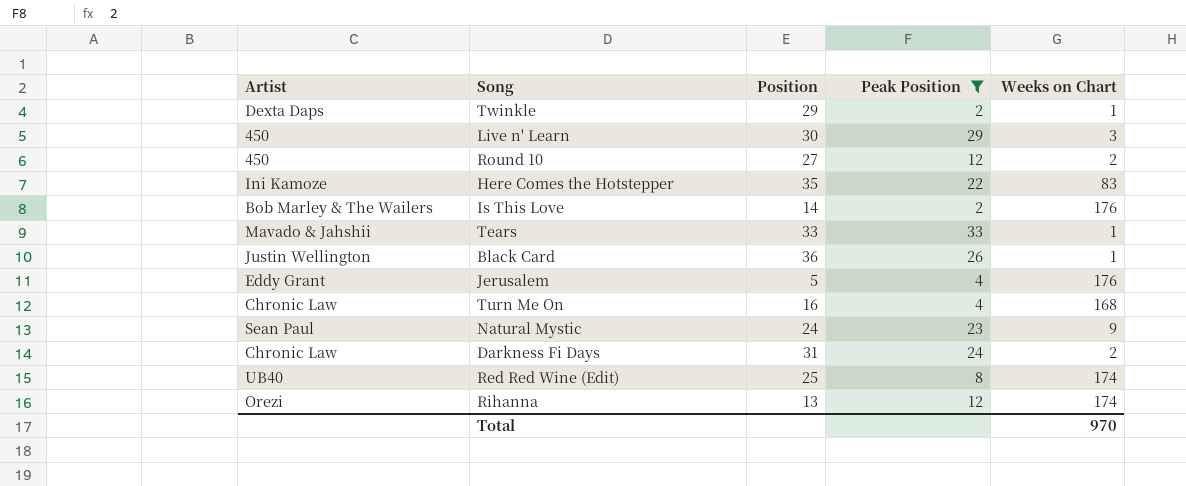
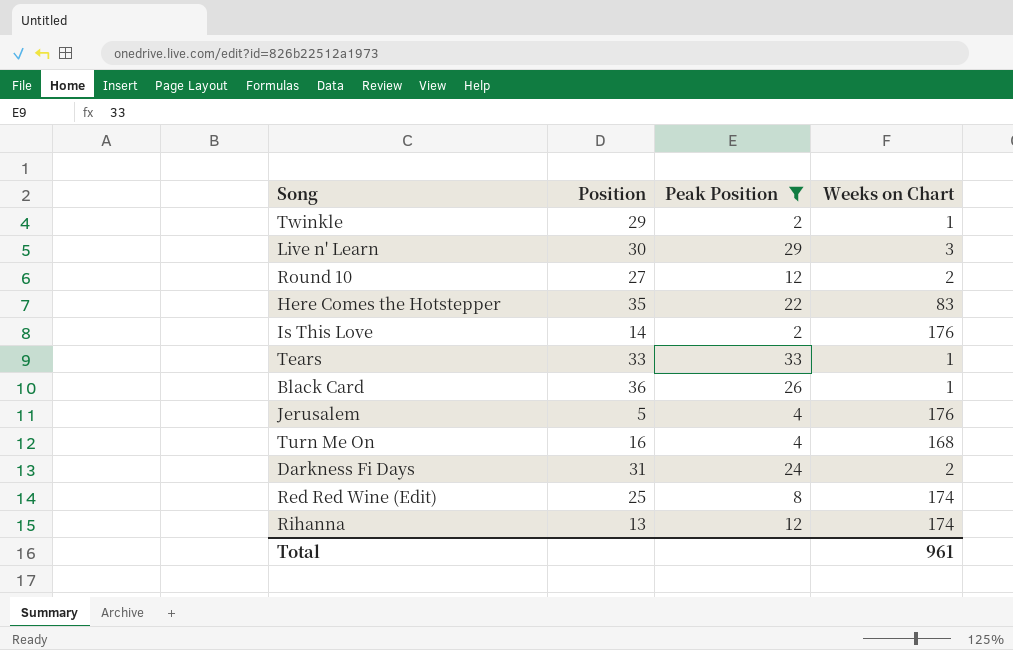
column Artist | position: 1 -> none
row Natural Mystic: Sean Paul | 24 | 23 | 9 -> none
Total | Weeks on Chart: 970 -> 961

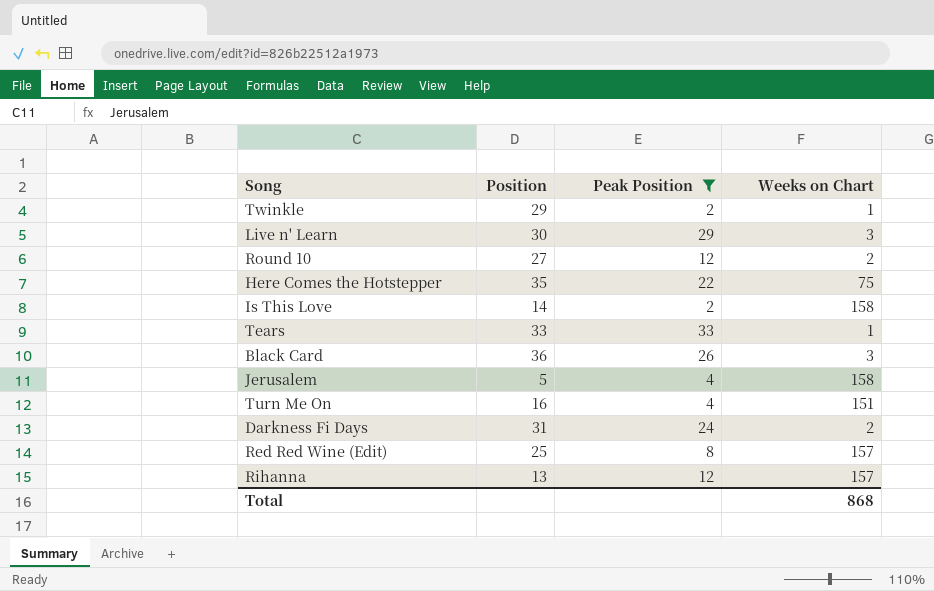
Here Comes the Hotstepper | Weeks on Chart: 83 -> 75
Is This Love | Weeks on Chart: 176 -> 158
Black Card | Weeks on Chart: 1 -> 3
Jerusalem | Weeks on Chart: 176 -> 158
Turn Me On | Weeks on Chart: 168 -> 151
Red Red Wine (Edit) | Weeks on Chart: 174 -> 157
Rihanna | Weeks on Chart: 174 -> 157
Total | Weeks on Chart: 961 -> 868

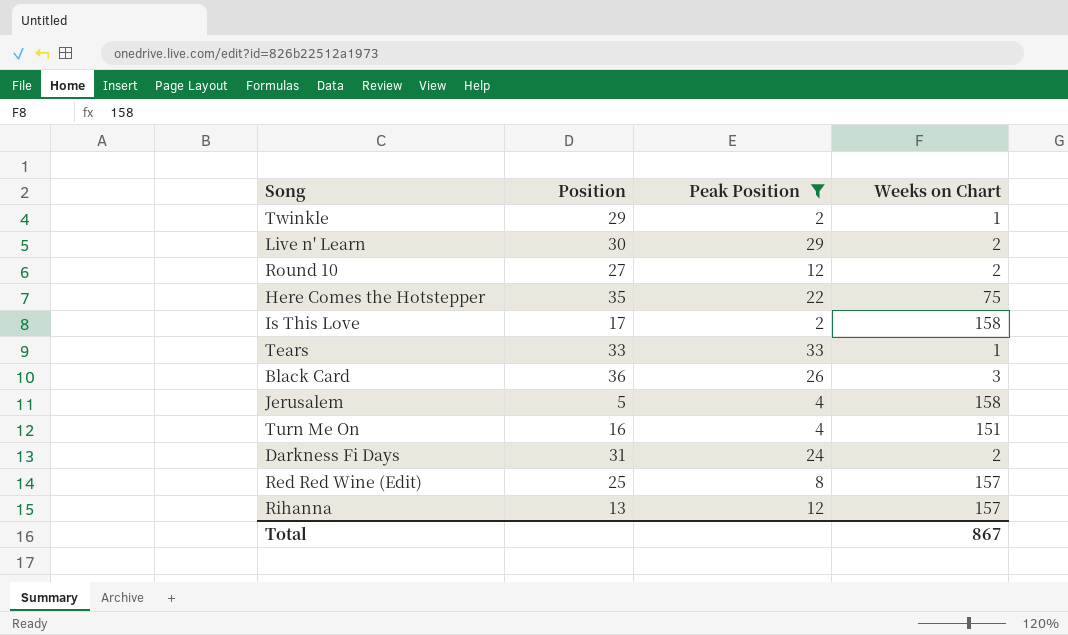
Live n' Learn | Weeks on Chart: 3 -> 2
Is This Love | Position: 14 -> 17
Total | Weeks on Chart: 868 -> 867

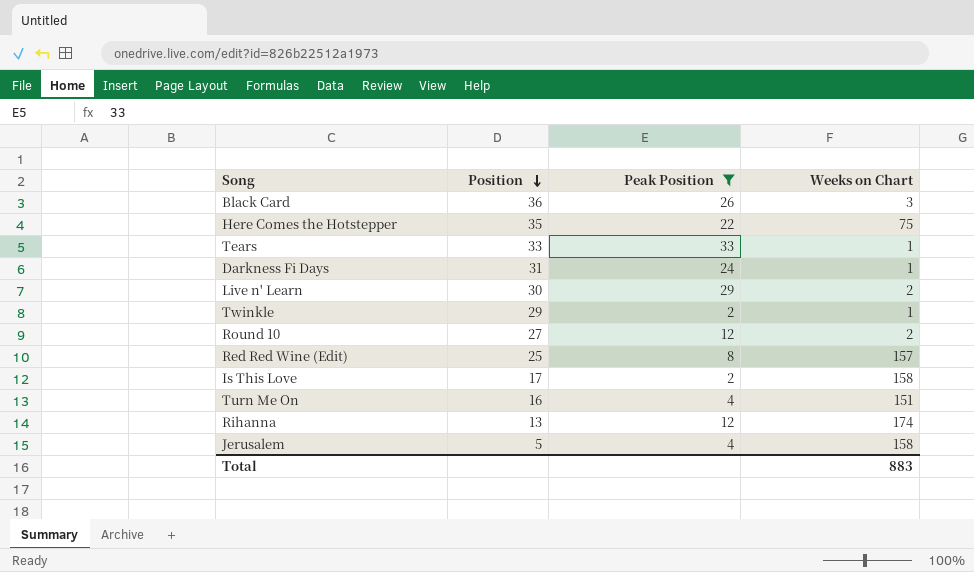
row order: none -> Position descending
Darkness Fi Days | Weeks on Chart: 2 -> 1
Rihanna | Weeks on Chart: 157 -> 174
Total | Weeks on Chart: 867 -> 883

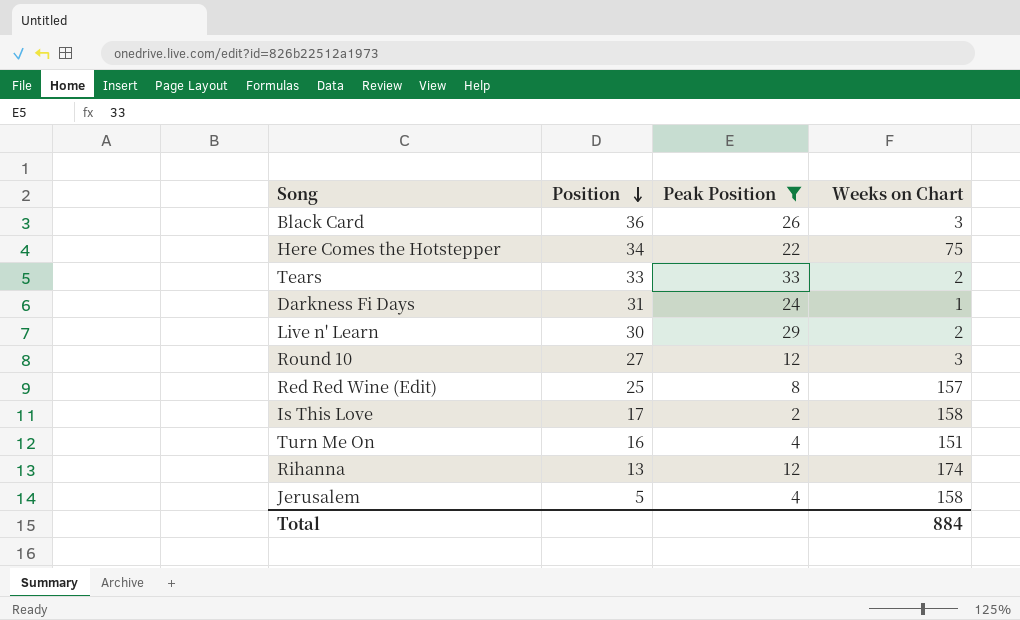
row Twinkle: 29 | 2 | 1 -> none
Here Comes the Hotstepper | Position: 35 -> 34
Tears | Weeks on Chart: 1 -> 2
Round 10 | Weeks on Chart: 2 -> 3
Total | Weeks on Chart: 883 -> 884

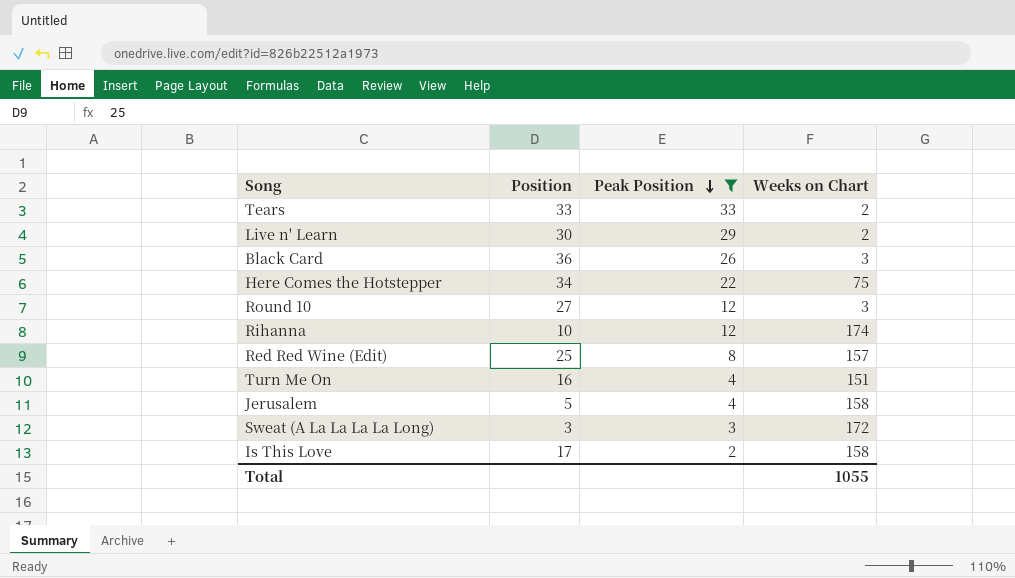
row order: Position descending -> Peak Position descending
row Darkness Fi Days: 31 | 24 | 1 -> none
Rihanna | Position: 13 -> 10
row Sweat (A La La La La Long): none -> 3 | 3 | 172
Total | Weeks on Chart: 884 -> 1055

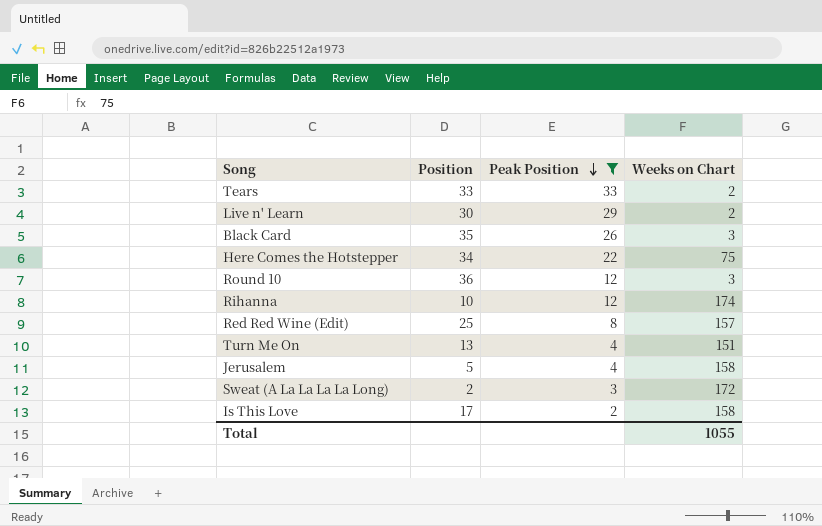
Black Card | Position: 36 -> 35
Round 10 | Position: 27 -> 36
Turn Me On | Position: 16 -> 13
Sweat (A La La La La Long) | Position: 3 -> 2

